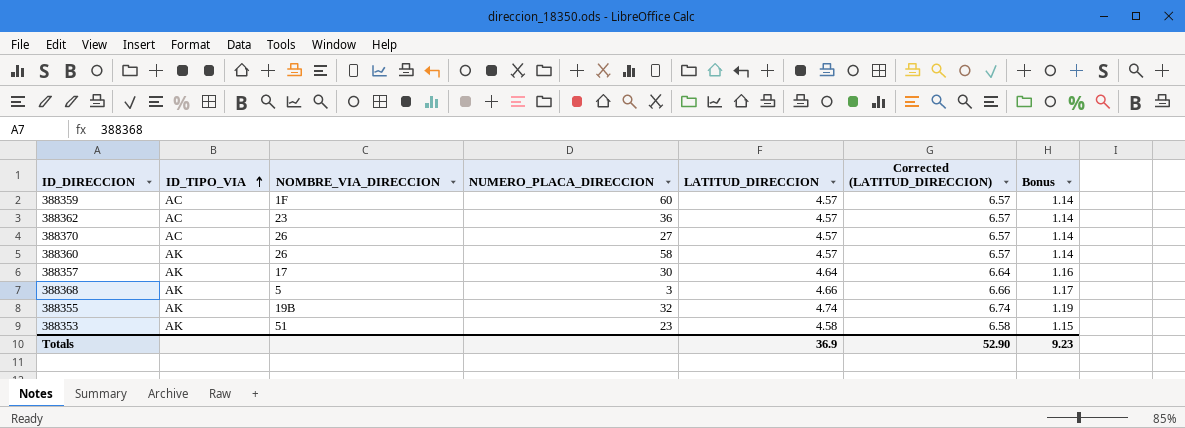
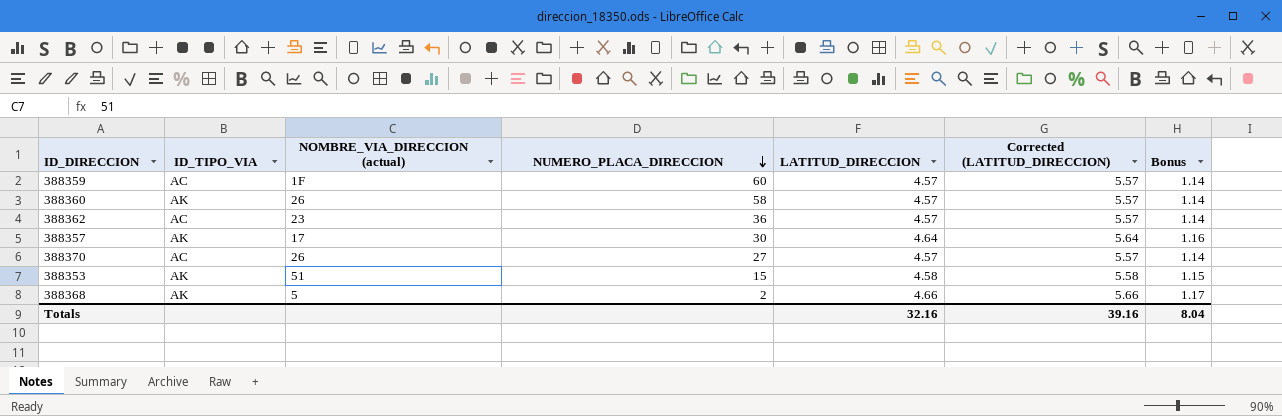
row order: ID_TIPO_VIA ascending -> NUMERO_PLACA_DIRECCION descending
column name: NOMBRE_VIA_DIRECCION -> NOMBRE_VIA_DIRECCION (actual)
column Corrected (LATITUD_DIRECCION) | formula: [LATITUD_DIRECCION] + 2 -> [LATITUD_DIRECCION] + 1
row 388355: AK | 19B | 32 | 4.74 | 6.74 | 1.19 -> none
388353 | NUMERO_PLACA_DIRECCION: 23 -> 15
388368 | NUMERO_PLACA_DIRECCION: 3 -> 2
Totals | LATITUD_DIRECCION: 36.9 -> 32.16
Totals | Corrected (LATITUD_DIRECCION): 52.90 -> 39.16
Totals | Bonus: 9.23 -> 8.04

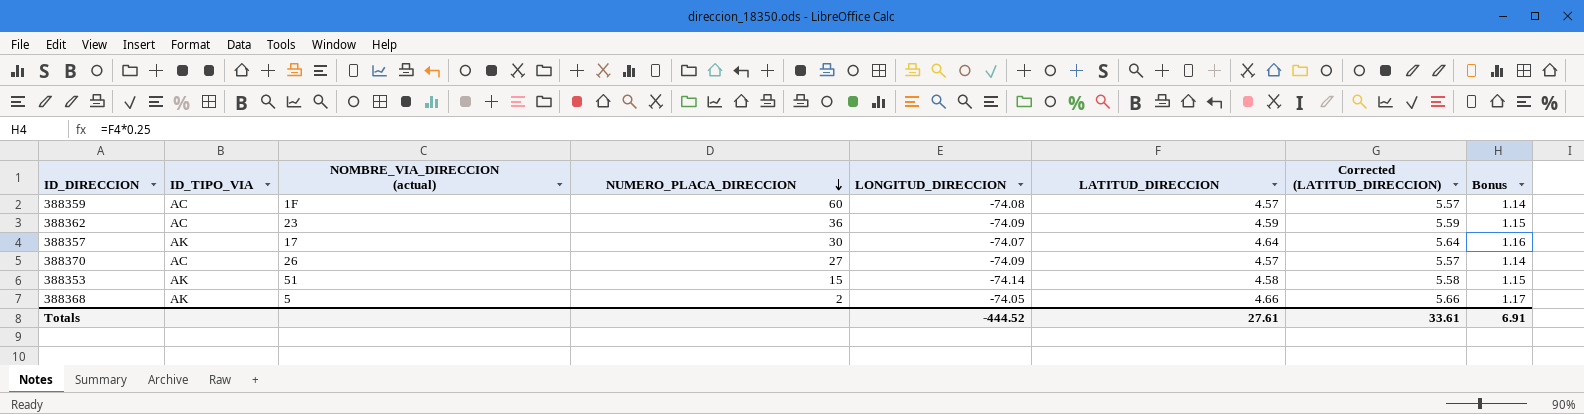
column LONGITUD_DIRECCION | position: none -> 5
row 388360: AK | 26 | 58 | 4.57 | 5.57 | 1.14 -> none
388362 | LATITUD_DIRECCION: 4.57 -> 4.59
388362 | Corrected (LATITUD_DIRECCION): 5.57 -> 5.59
388362 | Bonus: 1.14 -> 1.15
Totals | LATITUD_DIRECCION: 32.16 -> 27.61
Totals | Corrected (LATITUD_DIRECCION): 39.16 -> 33.61
Totals | Bonus: 8.04 -> 6.91

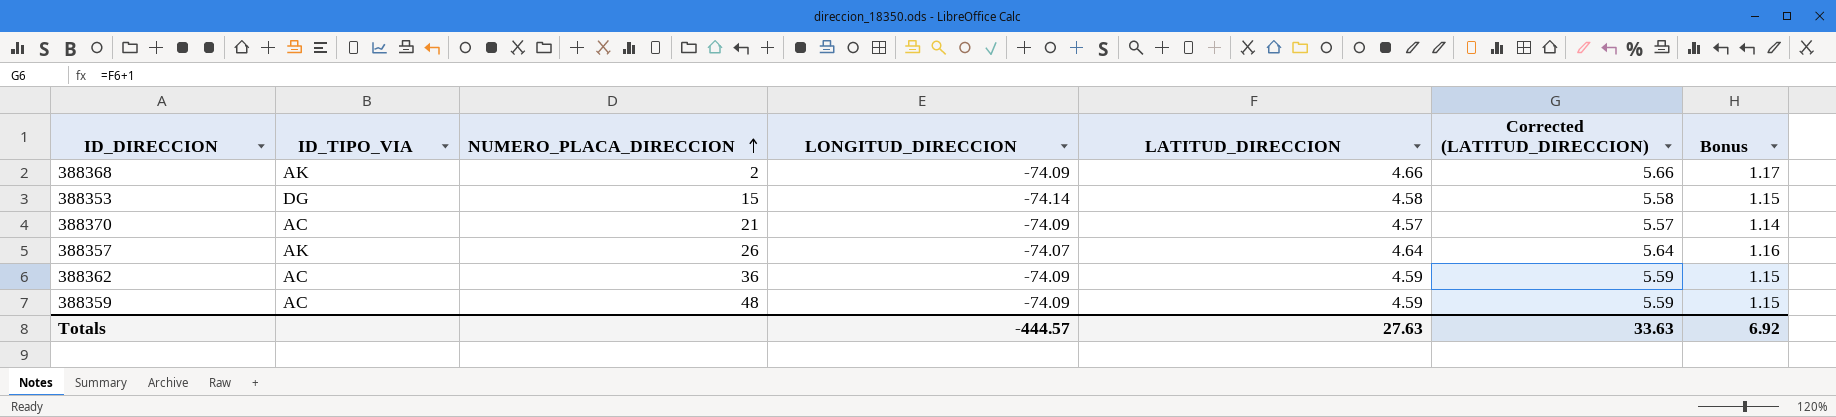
row order: NUMERO_PLACA_DIRECCION descending -> NUMERO_PLACA_DIRECCION ascending
column NOMBRE_VIA_DIRECCION (actual) | position: 3 -> none
388368 | LONGITUD_DIRECCION: -74.05 -> -74.09
388353 | ID_TIPO_VIA: AK -> DG
388370 | NUMERO_PLACA_DIRECCION: 27 -> 21
388357 | NUMERO_PLACA_DIRECCION: 30 -> 26
388359 | NUMERO_PLACA_DIRECCION: 60 -> 48
388359 | LONGITUD_DIRECCION: -74.08 -> -74.09
388359 | LATITUD_DIRECCION: 4.57 -> 4.59
388359 | Corrected (LATITUD_DIRECCION): 5.57 -> 5.59
388359 | Bonus: 1.14 -> 1.15
Totals | LONGITUD_DIRECCION: -444.52 -> -444.57
Totals | LATITUD_DIRECCION: 27.61 -> 27.63
Totals | Corrected (LATITUD_DIRECCION): 33.61 -> 33.63
Totals | Bonus: 6.91 -> 6.92

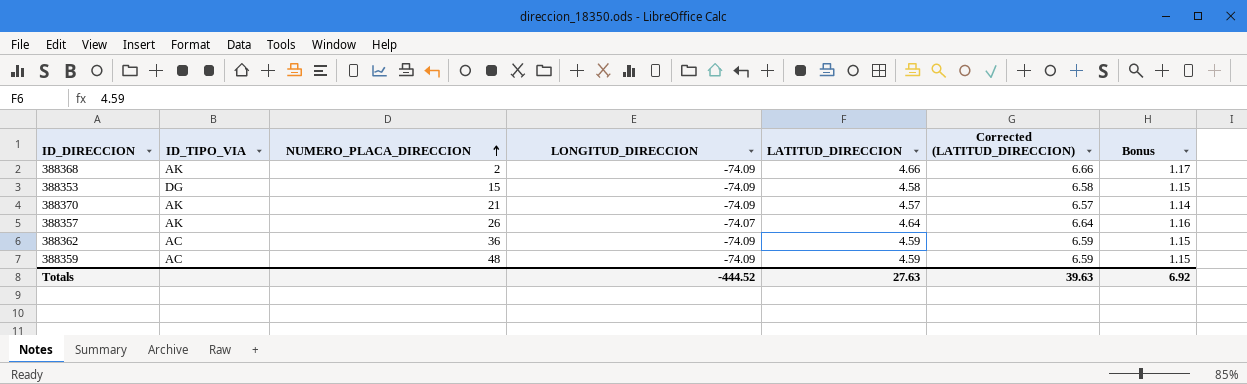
column Corrected (LATITUD_DIRECCION) | formula: [LATITUD_DIRECCION] + 1 -> [LATITUD_DIRECCION] + 2
388353 | LONGITUD_DIRECCION: -74.14 -> -74.09
388370 | ID_TIPO_VIA: AC -> AK
Totals | LONGITUD_DIRECCION: -444.57 -> -444.52
Totals | Corrected (LATITUD_DIRECCION): 33.63 -> 39.63

